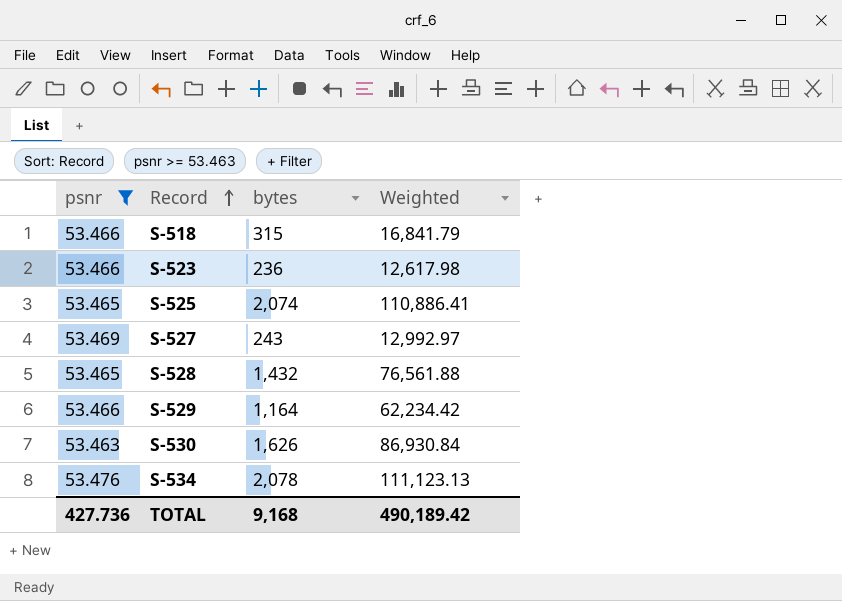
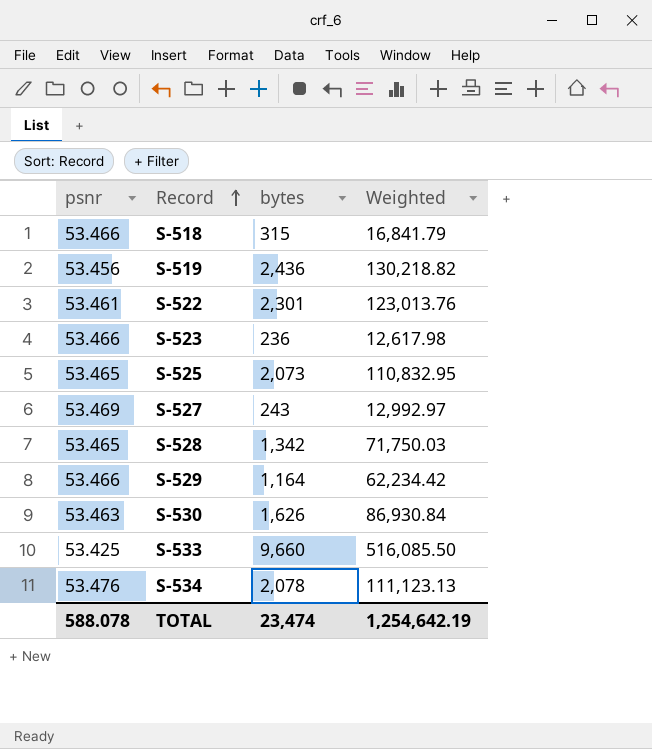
filter: psnr >= 53.463 -> none
S-525 | bytes: 2,074 -> 2,073
S-525 | Weighted: 110,886.41 -> 110,832.95
S-528 | bytes: 1,432 -> 1,342
S-528 | Weighted: 76,561.88 -> 71,750.03
TOTAL | psnr: 427.736 -> 588.078
TOTAL | bytes: 9,168 -> 23,474
TOTAL | Weighted: 490,189.42 -> 1,254,642.19

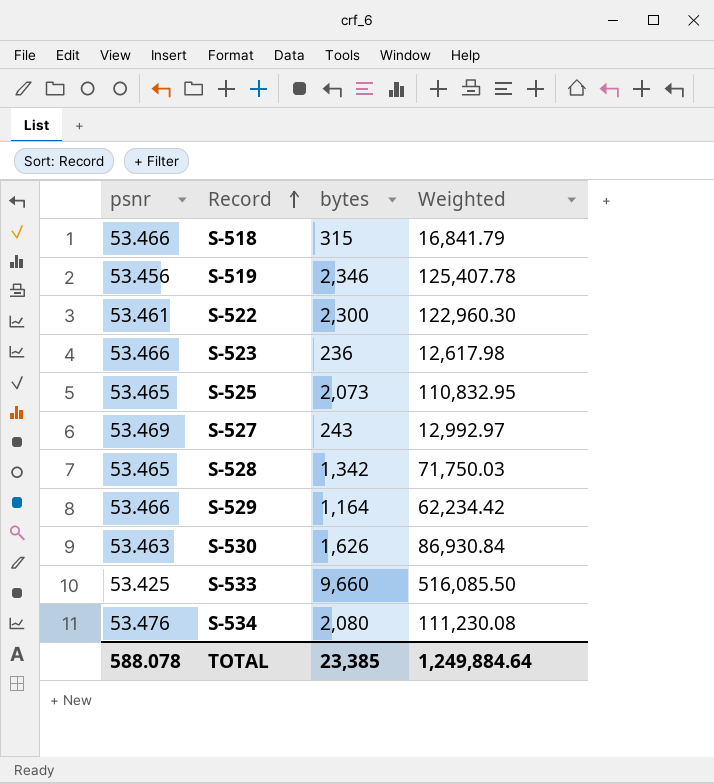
S-519 | bytes: 2,436 -> 2,346
S-519 | Weighted: 130,218.82 -> 125,407.78
S-522 | bytes: 2,301 -> 2,300
S-522 | Weighted: 123,013.76 -> 122,960.30
S-534 | bytes: 2,078 -> 2,080
S-534 | Weighted: 111,123.13 -> 111,230.08
TOTAL | bytes: 23,474 -> 23,385
TOTAL | Weighted: 1,254,642.19 -> 1,249,884.64

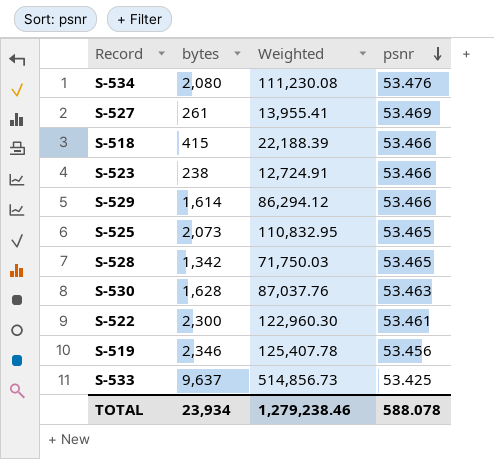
row order: Record ascending -> psnr descending
column psnr | position: 1 -> 4
S-527 | bytes: 243 -> 261
S-527 | Weighted: 12,992.97 -> 13,955.41
S-518 | bytes: 315 -> 415
S-518 | Weighted: 16,841.79 -> 22,188.39
S-523 | bytes: 236 -> 238
S-523 | Weighted: 12,617.98 -> 12,724.91
S-529 | bytes: 1,164 -> 1,614
S-529 | Weighted: 62,234.42 -> 86,294.12
S-530 | bytes: 1,626 -> 1,628
S-530 | Weighted: 86,930.84 -> 87,037.76
S-533 | bytes: 9,660 -> 9,637
S-533 | Weighted: 516,085.50 -> 514,856.73
TOTAL | bytes: 23,385 -> 23,934
TOTAL | Weighted: 1,249,884.64 -> 1,279,238.46

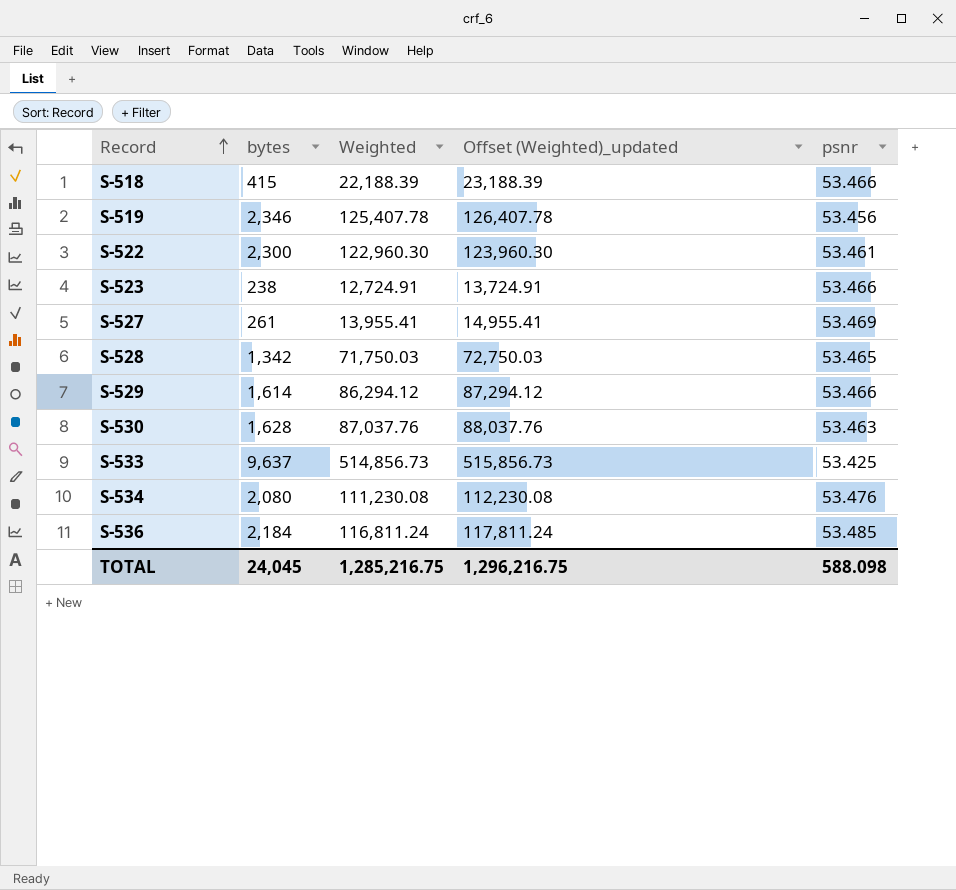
row order: psnr descending -> Record ascending
column Offset (Weighted)_updated | formula: none -> [Weighted] + 1000
row S-525: 2,073 | 110,832.95 | 53.465 -> none
row S-536: none -> 2,184 | 116,811.24 | 117,811.24 | 53.485
TOTAL | bytes: 23,934 -> 24,045
TOTAL | Weighted: 1,279,238.46 -> 1,285,216.75
TOTAL | psnr: 588.078 -> 588.098

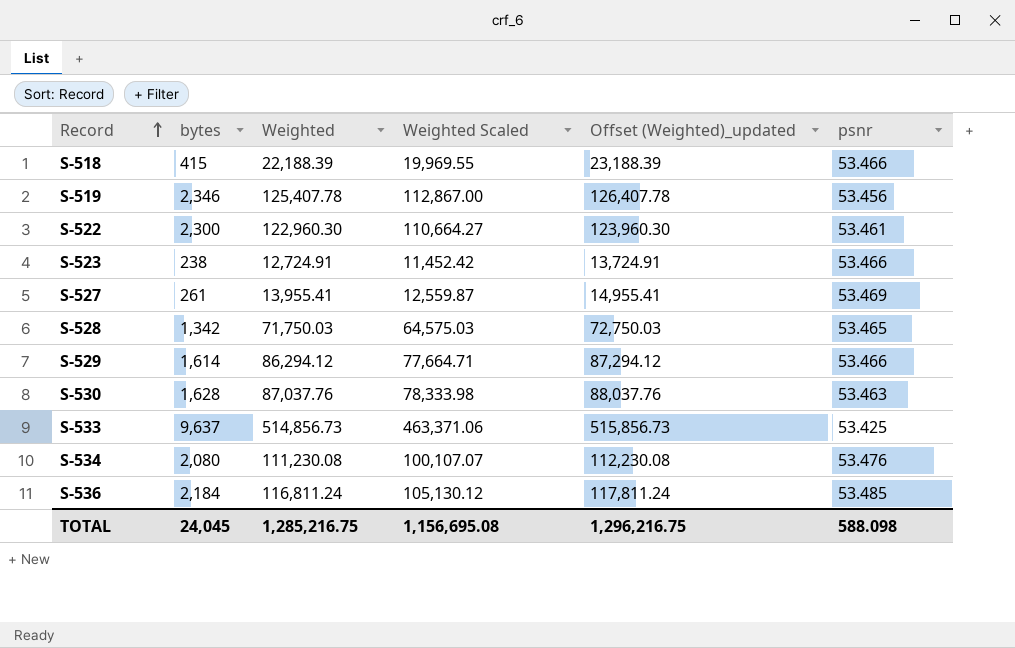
column Weighted Scaled | formula: none -> [Weighted] * 0.9

